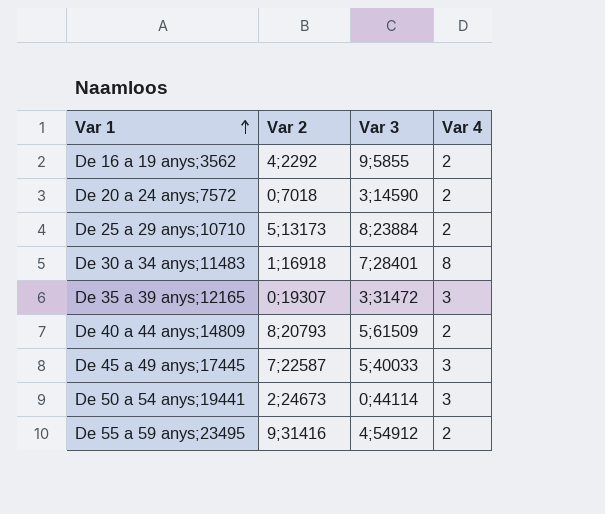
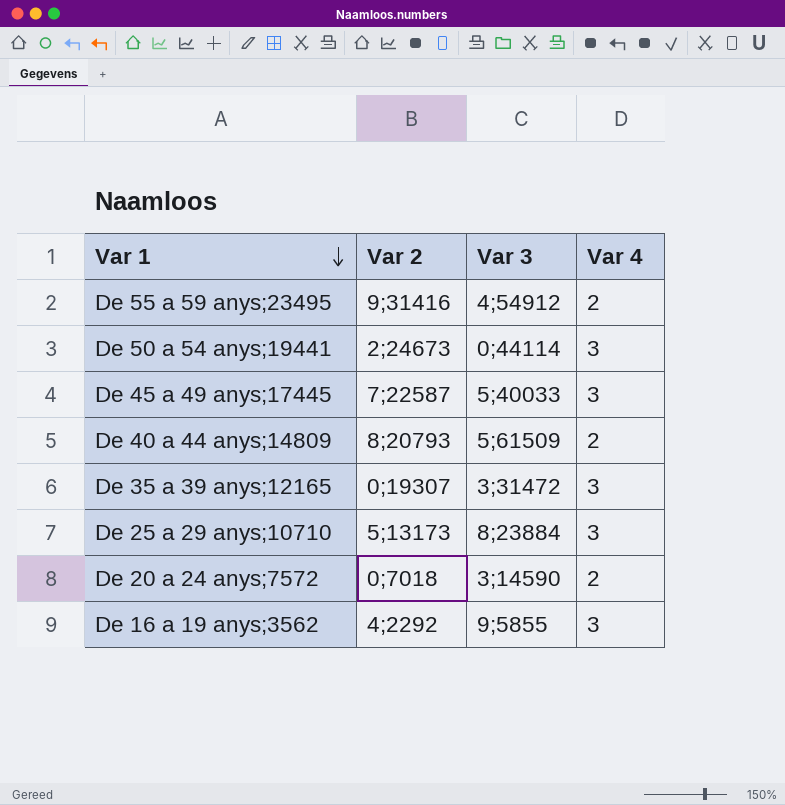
row order: Var 1 ascending -> Var 1 descending
row De 30 a 34 anys;11483: 1;16918 | 7;28401 | 8 -> none
De 25 a 29 anys;10710 | Var 4: 2 -> 3
De 16 a 19 anys;3562 | Var 4: 2 -> 3

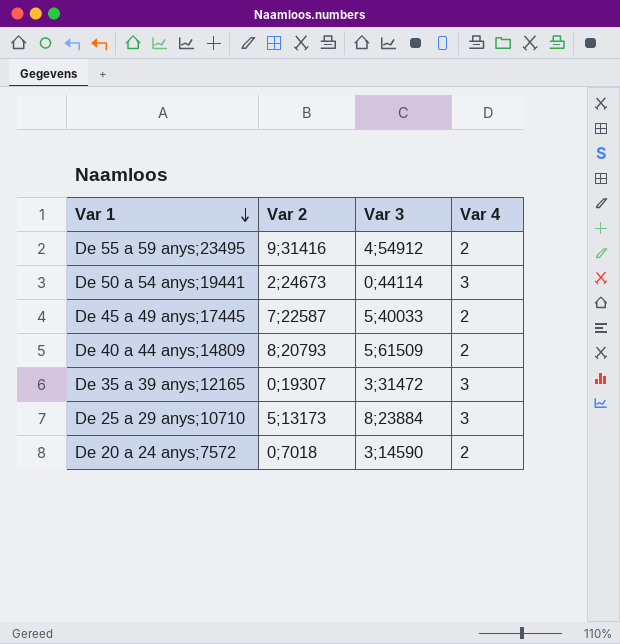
row De 16 a 19 anys;3562: 4;2292 | 9;5855 | 3 -> none
De 45 a 49 anys;17445 | Var 4: 3 -> 2

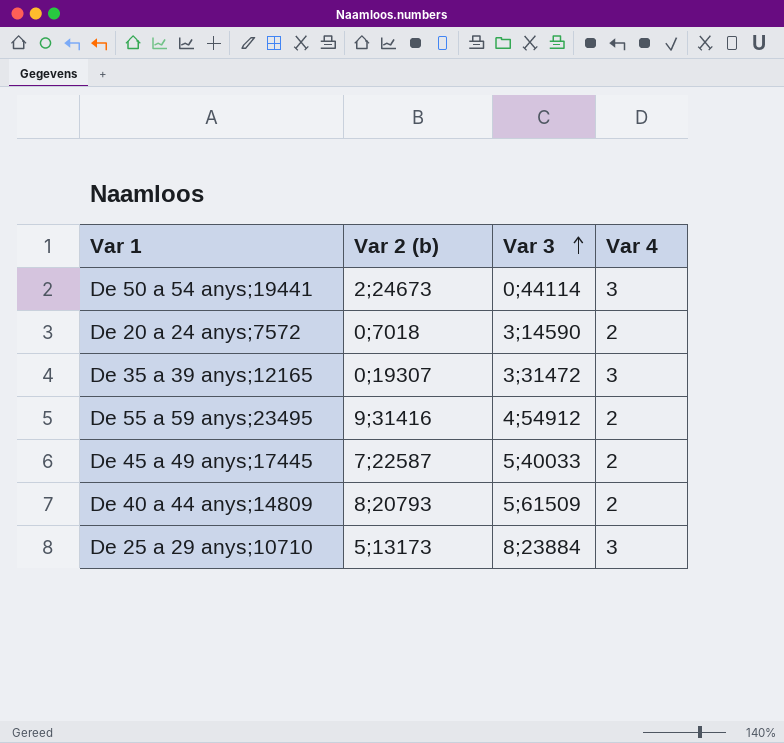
row order: Var 1 descending -> Var 3 ascending
column name: Var 2 -> Var 2 (b)

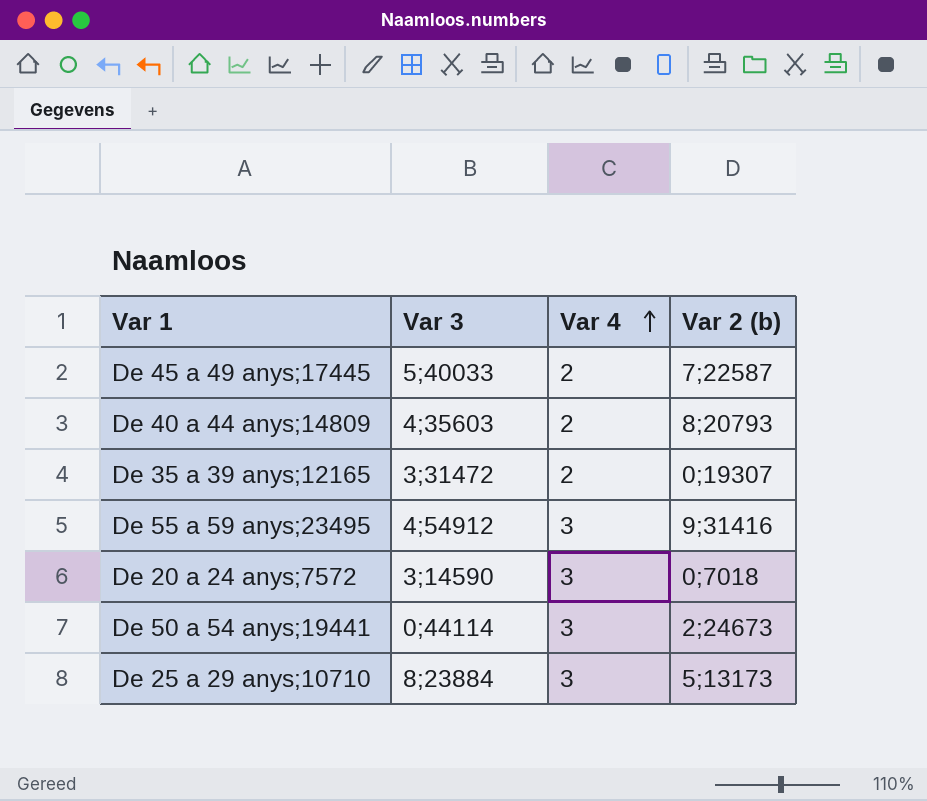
row order: Var 3 ascending -> Var 4 ascending
column Var 2 (b) | position: 2 -> 4
De 40 a 44 anys;14809 | Var 3: 5;61509 -> 4;35603
De 35 a 39 anys;12165 | Var 4: 3 -> 2
De 55 a 59 anys;23495 | Var 4: 2 -> 3
De 20 a 24 anys;7572 | Var 4: 2 -> 3

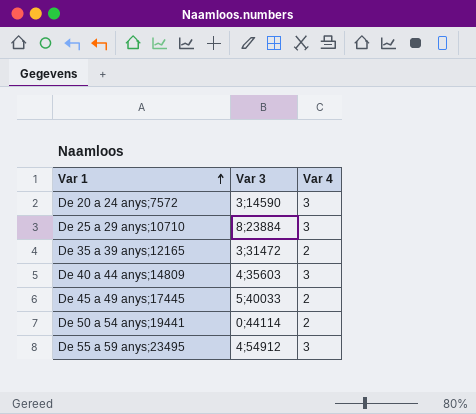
row order: Var 4 ascending -> Var 1 ascending
column Var 2 (b) | position: 4 -> none
De 40 a 44 anys;14809 | Var 4: 2 -> 3
De 50 a 54 anys;19441 | Var 4: 3 -> 2

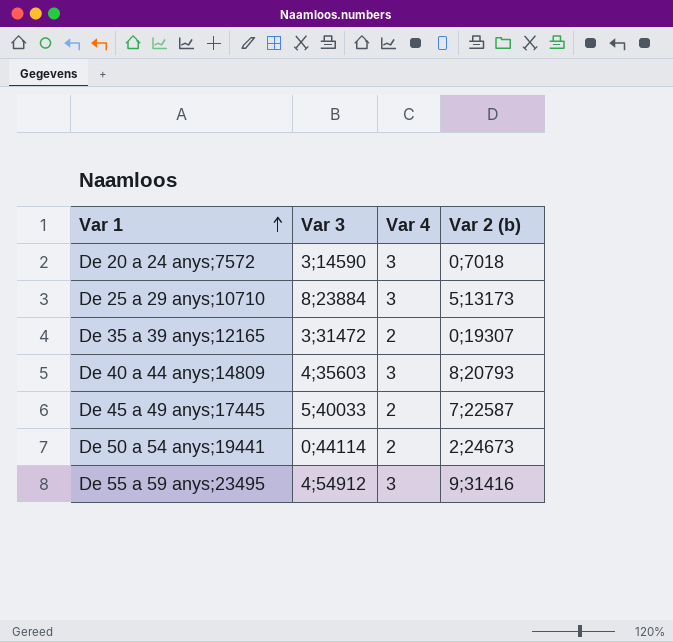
column Var 2 (b) | position: none -> 4

